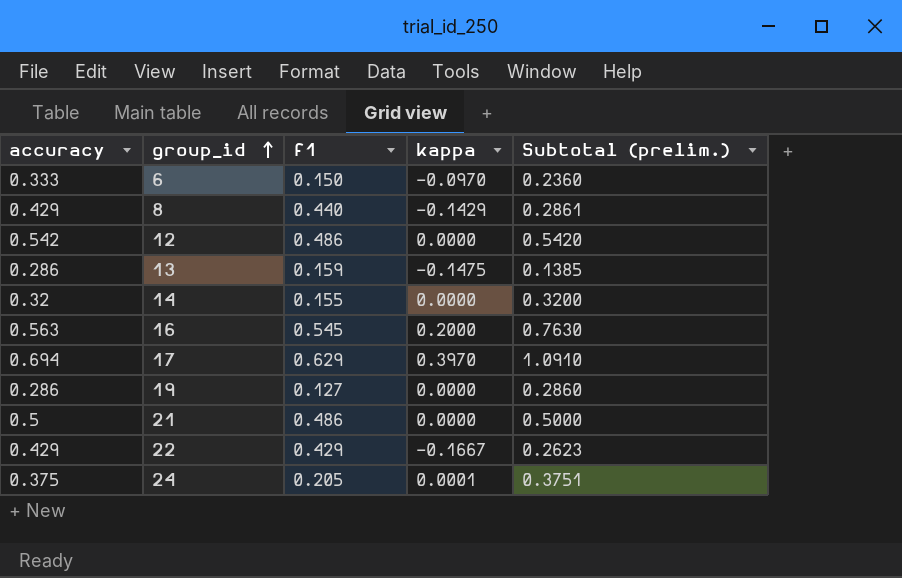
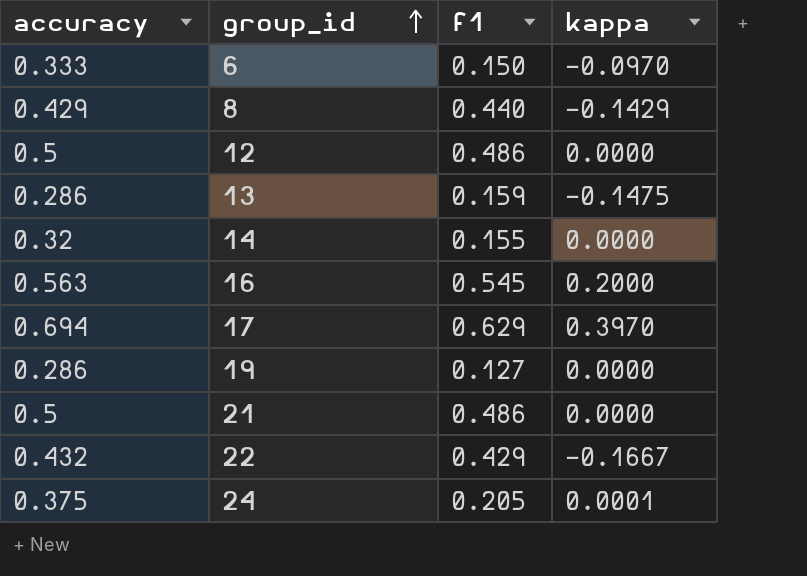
column Subtotal (prelim.) | formula: [accuracy] + [kappa] -> none
12 | accuracy: 0.542 -> 0.5
22 | accuracy: 0.429 -> 0.432

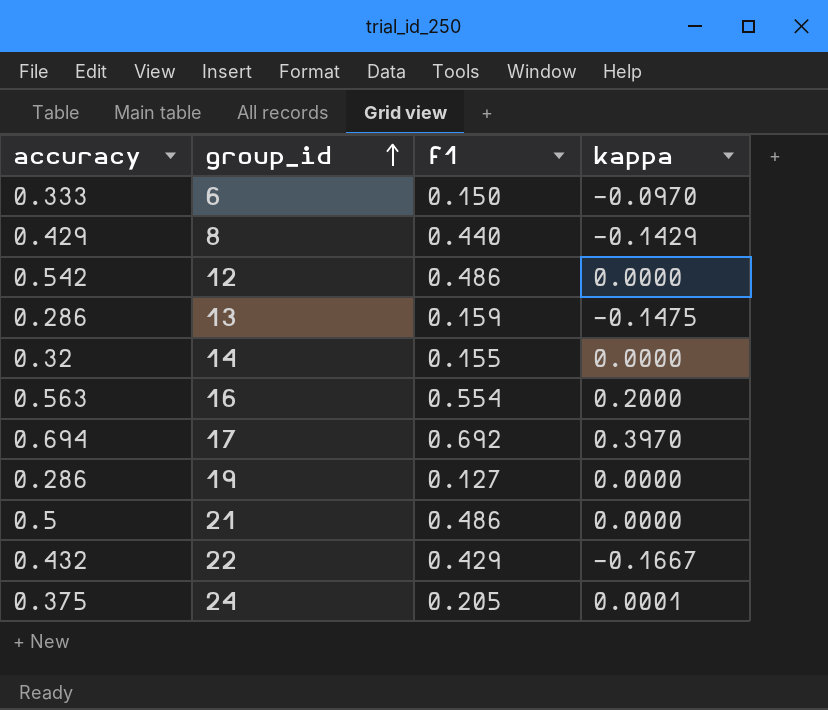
12 | accuracy: 0.5 -> 0.542
16 | f1: 0.545 -> 0.554
17 | f1: 0.629 -> 0.692

